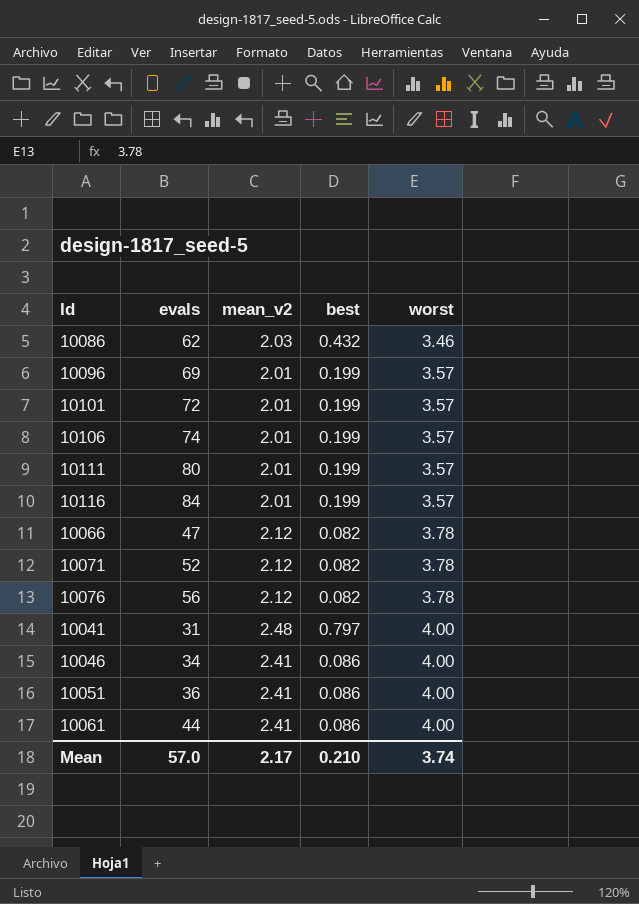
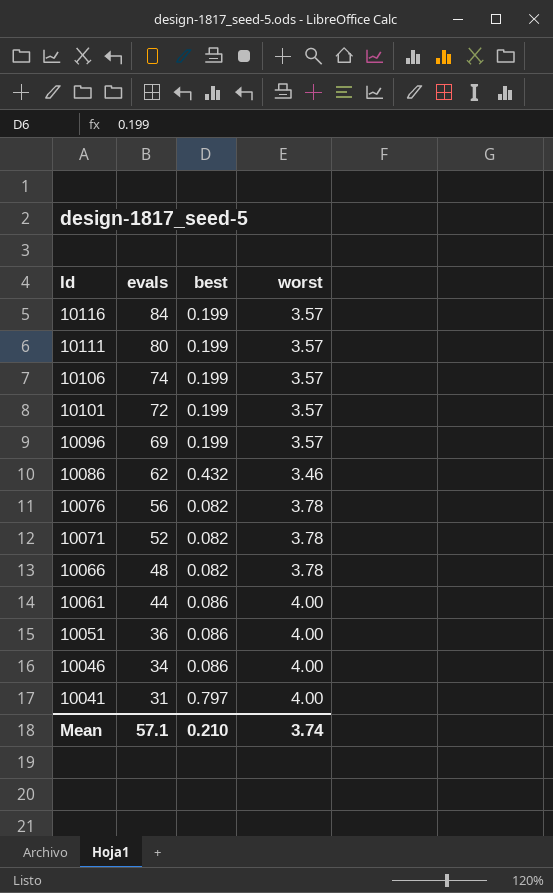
row order: worst ascending -> Id descending
column mean_v2 | position: 3 -> none
10066 | evals: 47 -> 48
Mean | evals: 57.0 -> 57.1

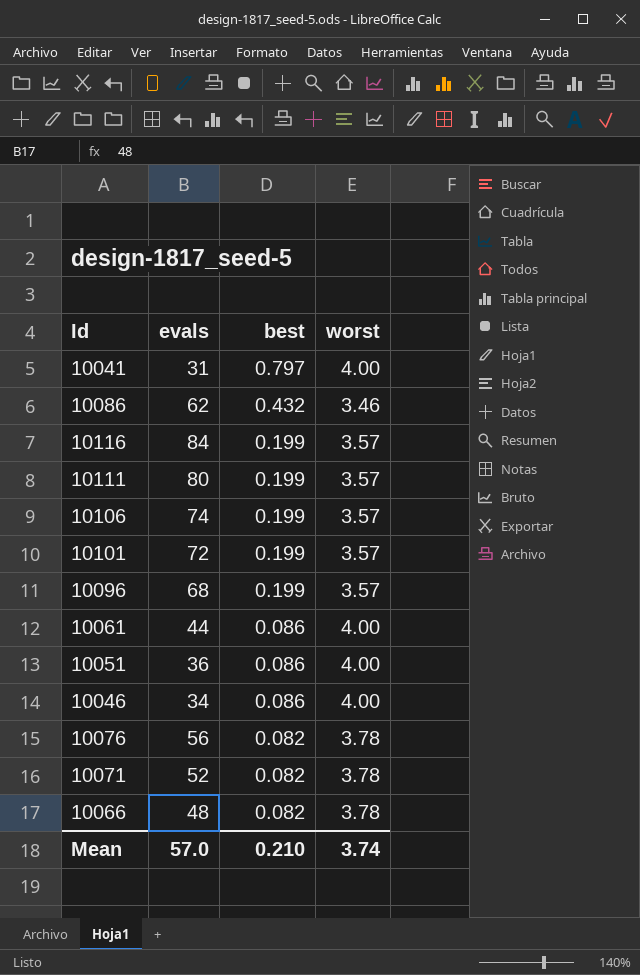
row order: Id descending -> best descending
10096 | evals: 69 -> 68
Mean | evals: 57.1 -> 57.0

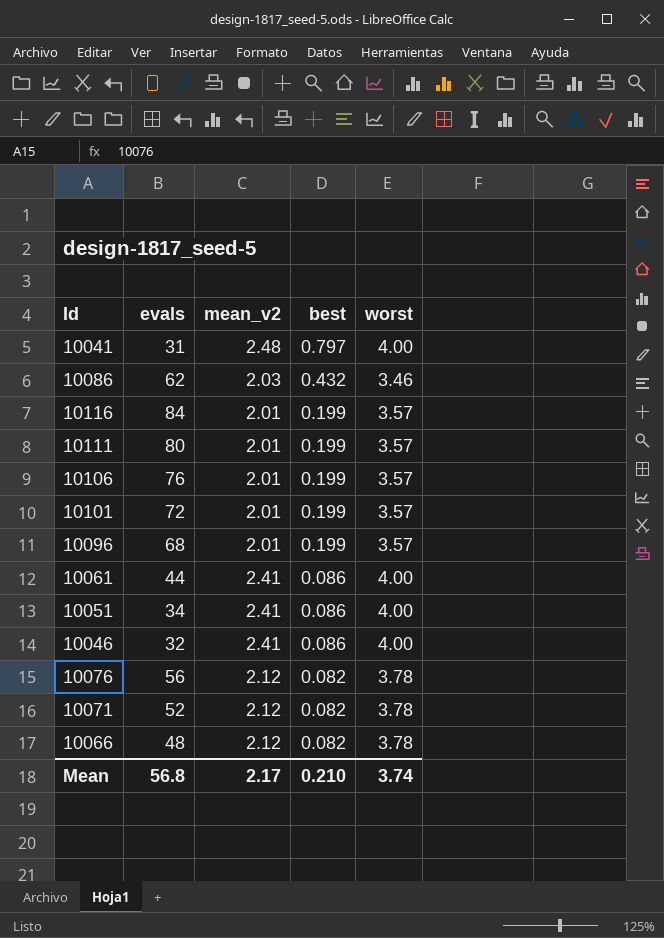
column mean_v2 | position: none -> 3
10106 | evals: 74 -> 76
10051 | evals: 36 -> 34
10046 | evals: 34 -> 32
Mean | evals: 57.0 -> 56.8

